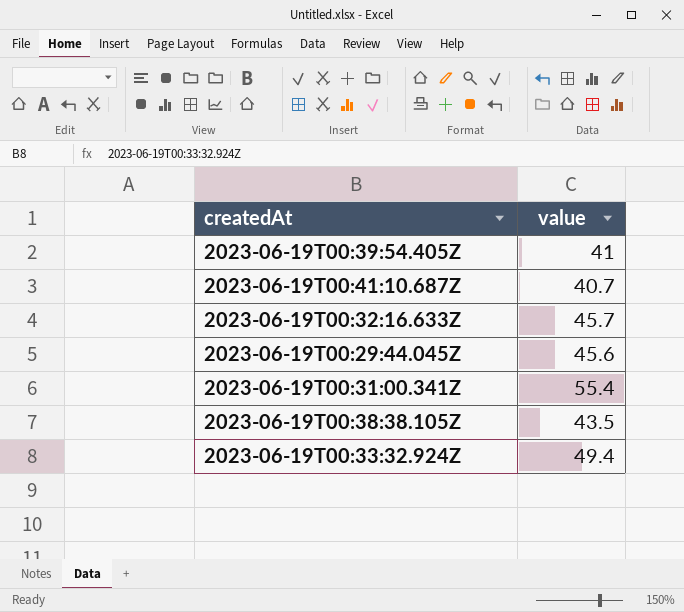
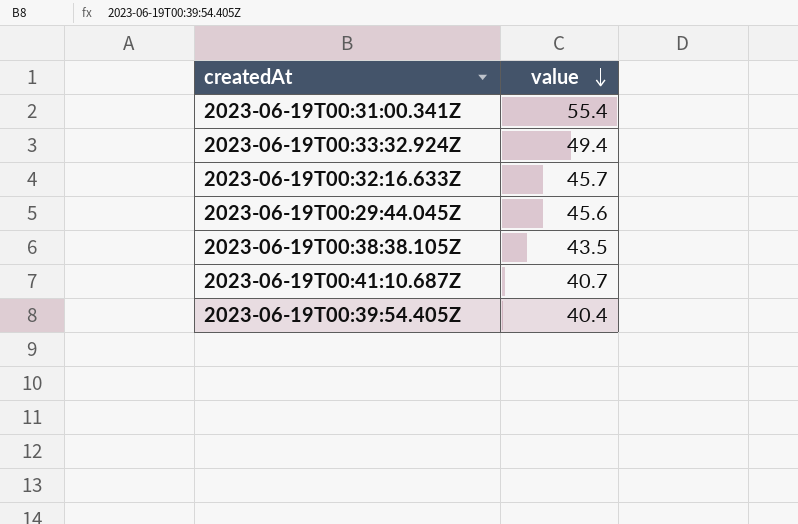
row order: none -> value descending
2023-06-19T00:39:54.405Z | value: 41 -> 40.4

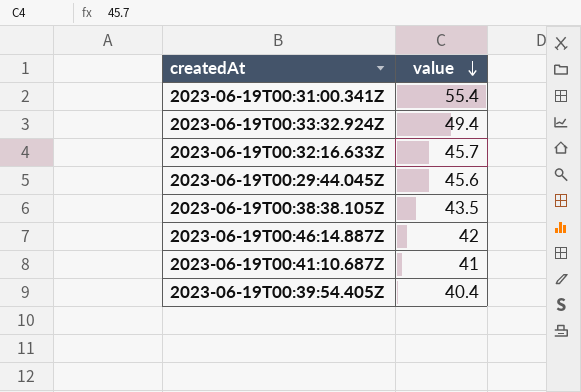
row 2023-06-19T00:46:14.887Z: none -> 42
2023-06-19T00:41:10.687Z | value: 40.7 -> 41

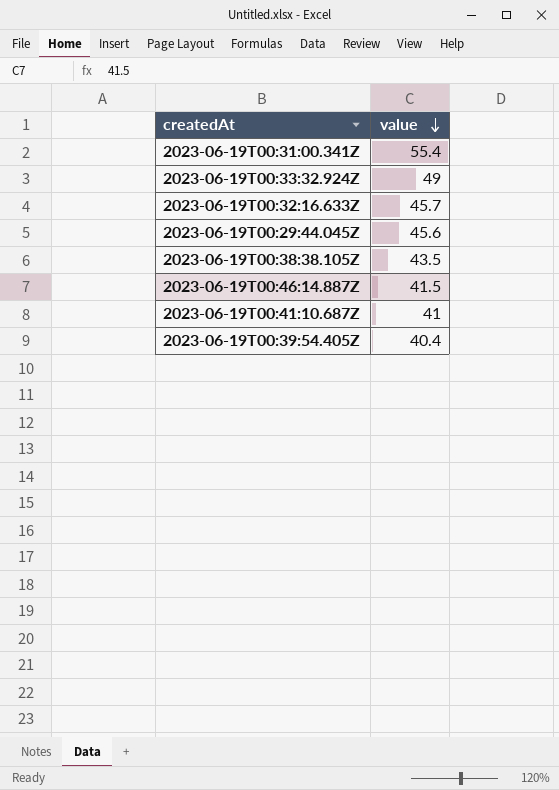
2023-06-19T00:33:32.924Z | value: 49.4 -> 49
2023-06-19T00:46:14.887Z | value: 42 -> 41.5

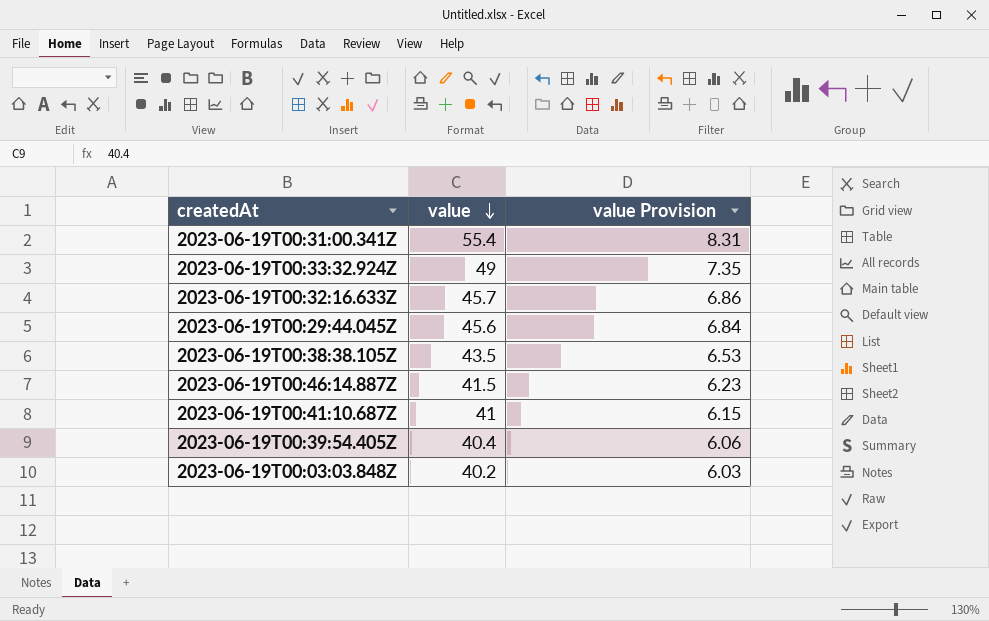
column value Provision | formula: none -> [value] * 0.15
row 2023-06-19T00:03:03.848Z: none -> 40.2 | 6.03

